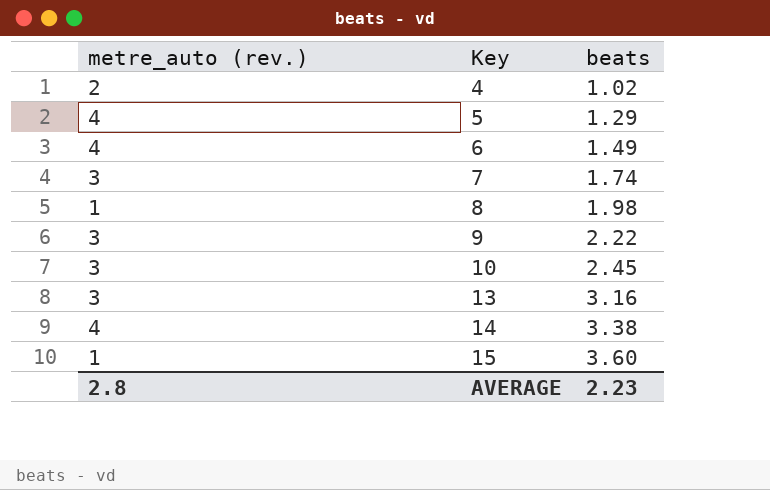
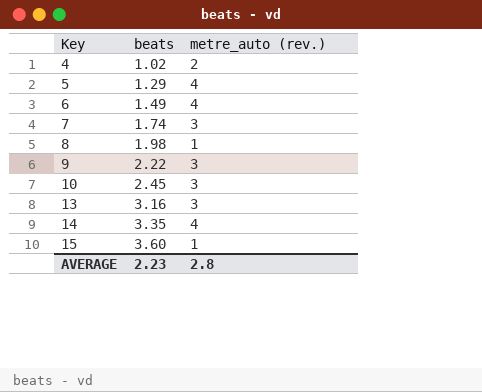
column metre_auto (rev.) | position: 1 -> 3
14 | beats: 3.38 -> 3.35

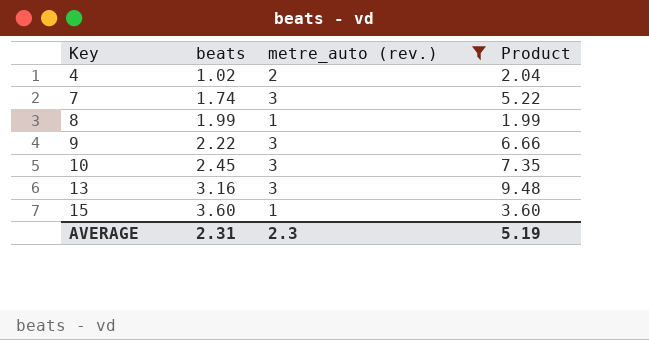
filter: none -> metre_auto (rev.) != 4
column Product | formula: none -> [beats] * [metre_auto (rev.)]
8 | beats: 1.98 -> 1.99
AVERAGE | beats: 2.23 -> 2.31
AVERAGE | metre_auto (rev.): 2.8 -> 2.3

